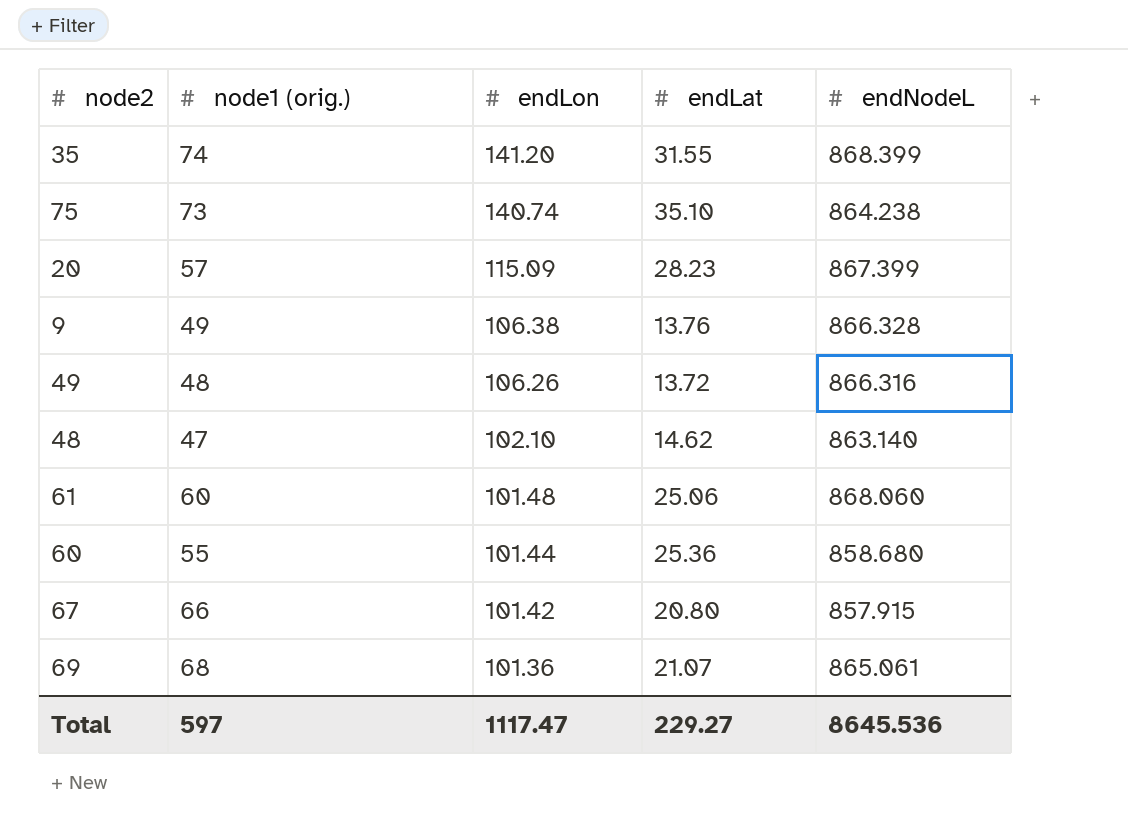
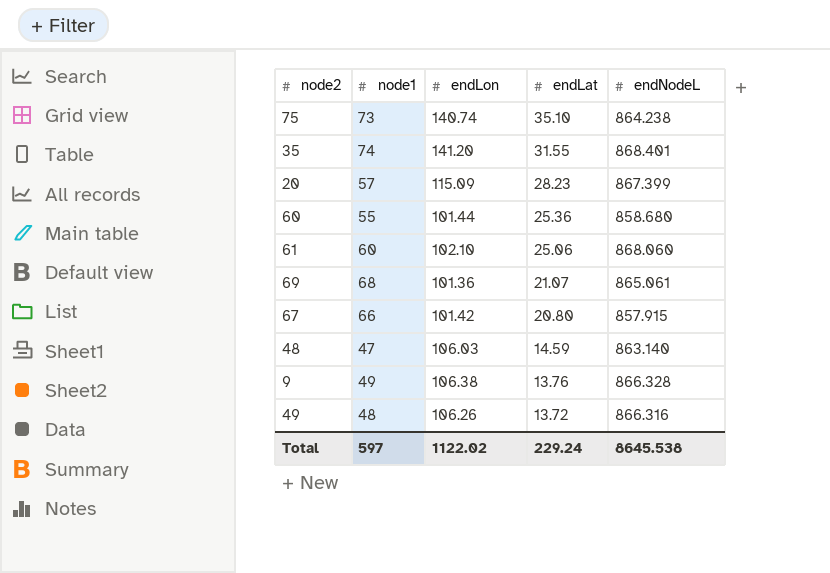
row order: endLon descending -> endLat descending
column name: node1 (orig.) -> node1
35 | endNodeL: 868.399 -> 868.401
61 | endLon: 101.48 -> 102.10
48 | endLon: 102.10 -> 106.03
48 | endLat: 14.62 -> 14.59
Total | endLon: 1117.47 -> 1122.02
Total | endLat: 229.27 -> 229.24
Total | endNodeL: 8645.536 -> 8645.538

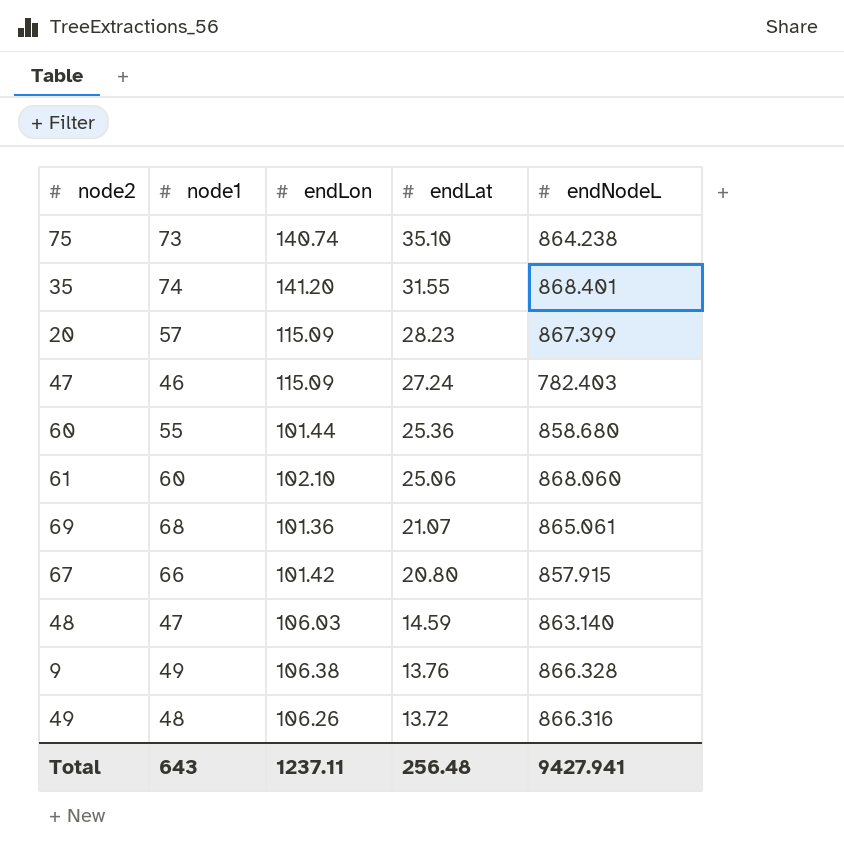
row 47: none -> 46 | 115.09 | 27.24 | 782.403
Total | node1: 597 -> 643
Total | endLon: 1122.02 -> 1237.11
Total | endLat: 229.24 -> 256.48
Total | endNodeL: 8645.538 -> 9427.941

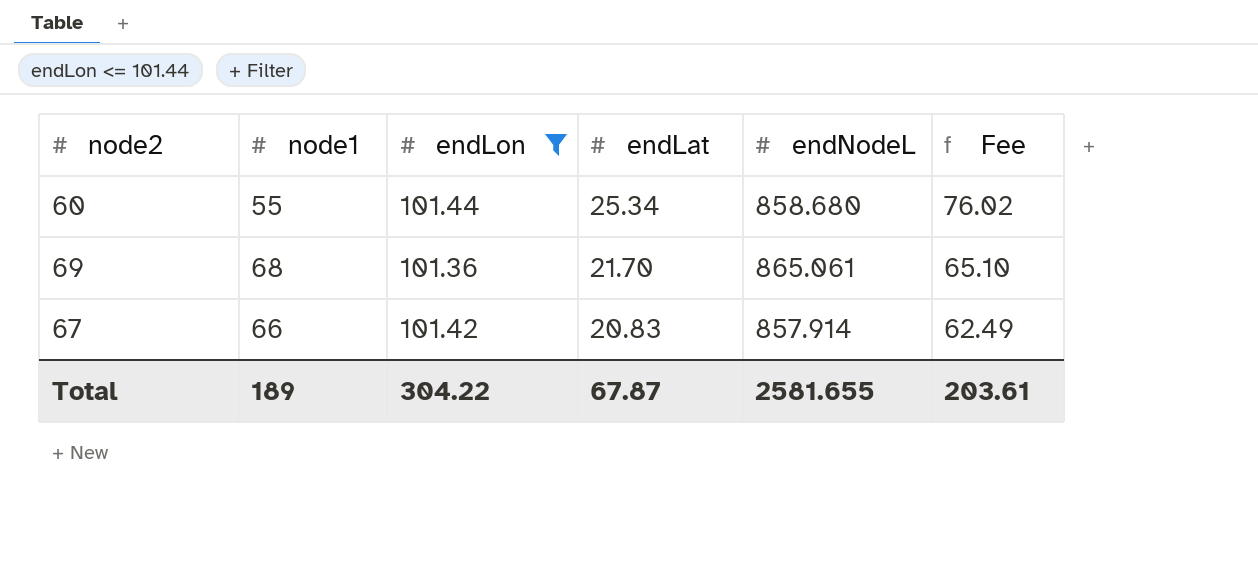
filter: none -> endLon <= 101.44
column Fee | formula: none -> [endLat] * 3
60 | endLat: 25.36 -> 25.34
69 | endLat: 21.07 -> 21.70
67 | endLat: 20.80 -> 20.83
67 | endNodeL: 857.915 -> 857.914
Total | node1: 643 -> 189
Total | endLon: 1237.11 -> 304.22
Total | endLat: 256.48 -> 67.87
Total | endNodeL: 9427.941 -> 2581.655

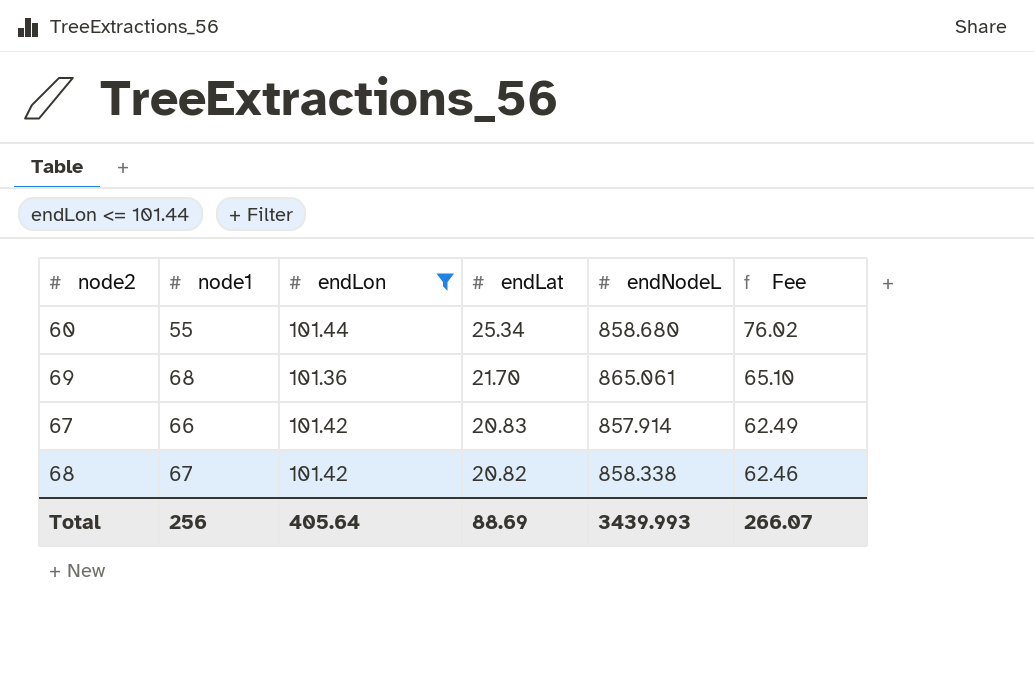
row 68: none -> 67 | 101.42 | 20.82 | 858.338 | 62.46
Total | node1: 189 -> 256
Total | endLon: 304.22 -> 405.64
Total | endLat: 67.87 -> 88.69
Total | endNodeL: 2581.655 -> 3439.993
Total | Fee: 203.61 -> 266.07

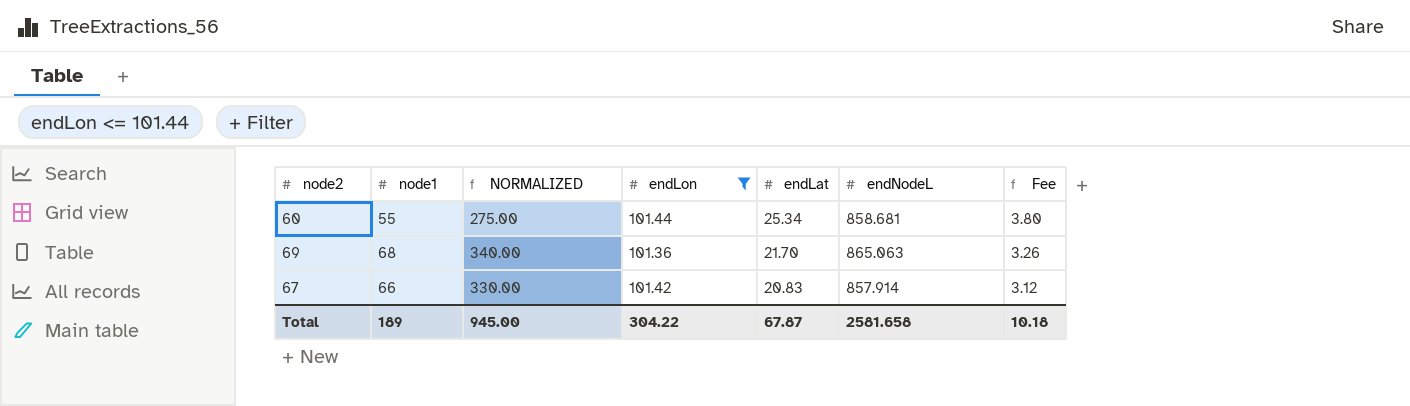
column NORMALIZED | formula: none -> [node1] * 5
column Fee | formula: [endLat] * 3 -> [endLat] * 0.15
row 68: 67 | 101.42 | 20.82 | 858.338 | 62.46 -> none
60 | endNodeL: 858.680 -> 858.681
69 | endNodeL: 865.061 -> 865.063
Total | node1: 256 -> 189
Total | endLon: 405.64 -> 304.22
Total | endLat: 88.69 -> 67.87
Total | endNodeL: 3439.993 -> 2581.658
Total | Fee: 266.07 -> 10.18

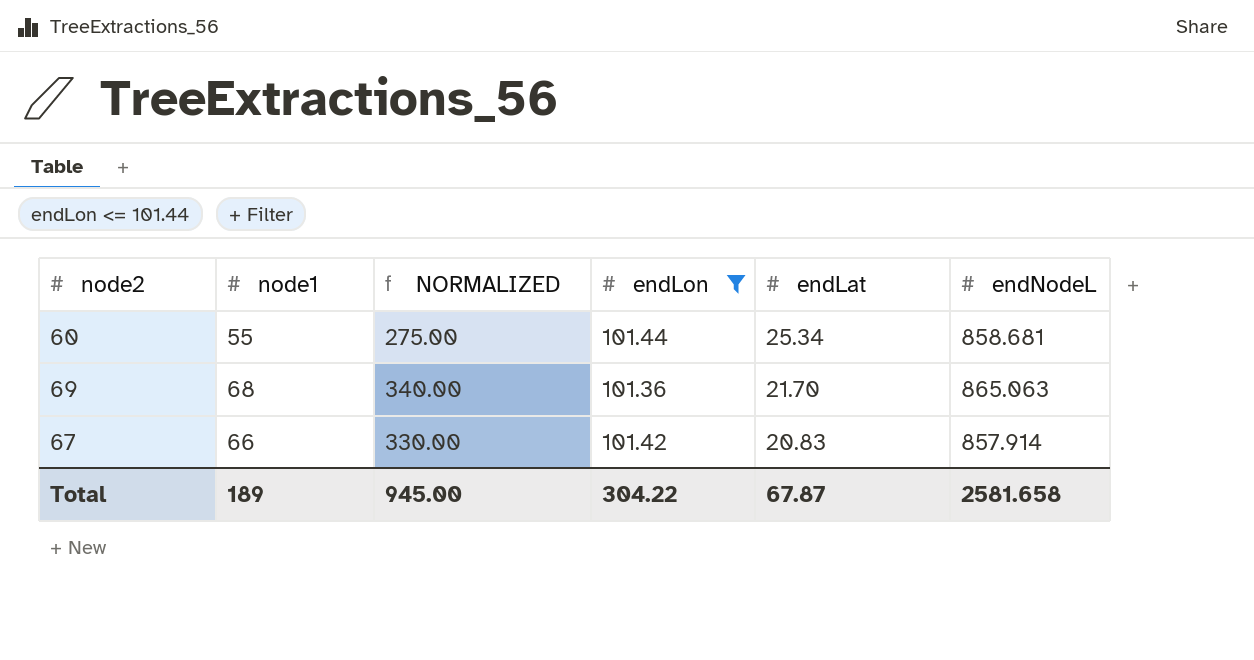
column Fee | formula: [endLat] * 0.15 -> none

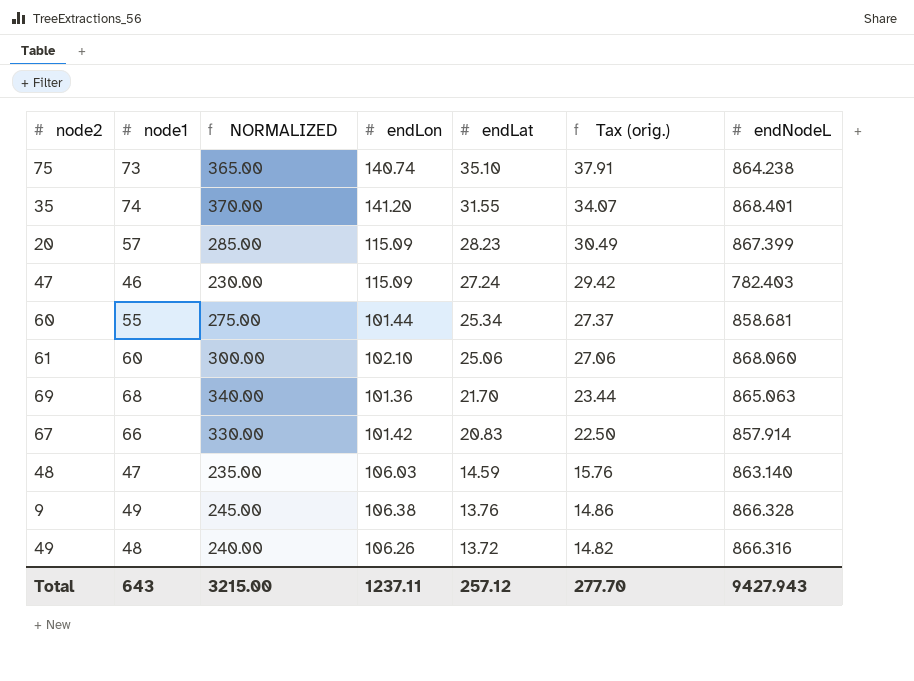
filter: endLon <= 101.44 -> none
column Tax (orig.) | formula: none -> [endLat] * 1.08
Total | node1: 189 -> 643
Total | NORMALIZED: 945.00 -> 3215.00
Total | endLon: 304.22 -> 1237.11
Total | endLat: 67.87 -> 257.12
Total | endNodeL: 2581.658 -> 9427.943

